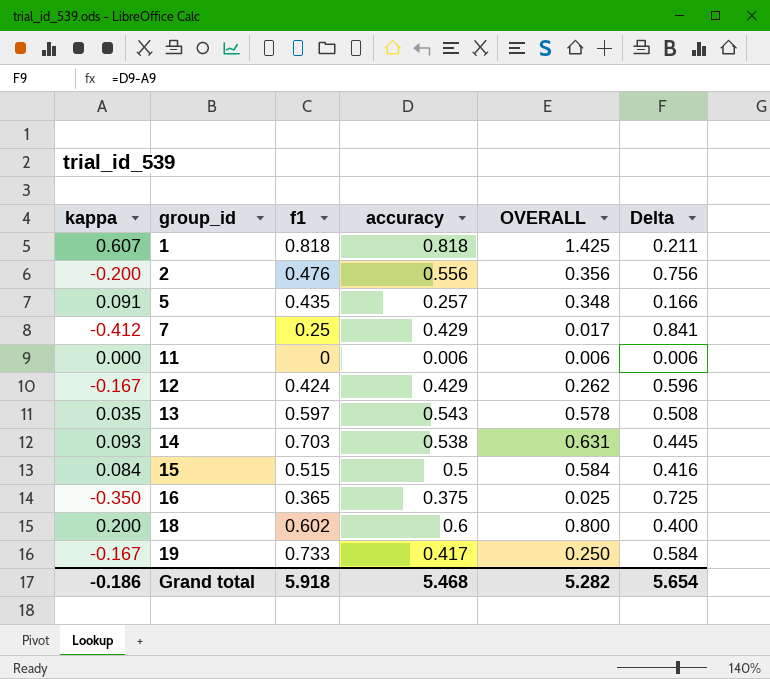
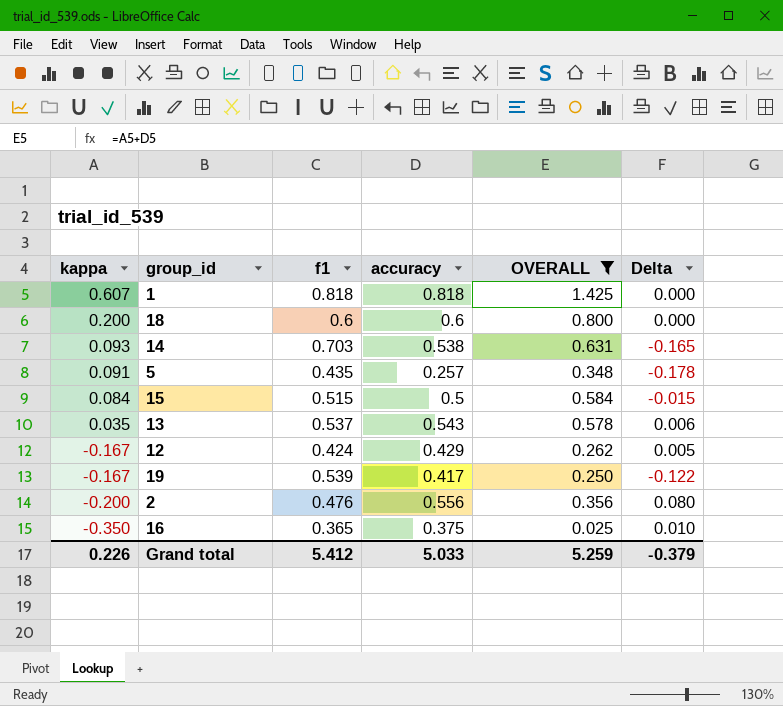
filter: none -> OVERALL >= 0.025
row order: group_id ascending -> kappa descending
column Delta | formula: [accuracy] - [kappa] -> [accuracy] - [f1]
18 | f1: 0.602 -> 0.6
13 | f1: 0.597 -> 0.537
19 | f1: 0.733 -> 0.539
Grand total | kappa: -0.186 -> 0.226
Grand total | f1: 5.918 -> 5.412
Grand total | accuracy: 5.468 -> 5.033
Grand total | OVERALL: 5.282 -> 5.259
Grand total | Delta: 5.654 -> -0.379

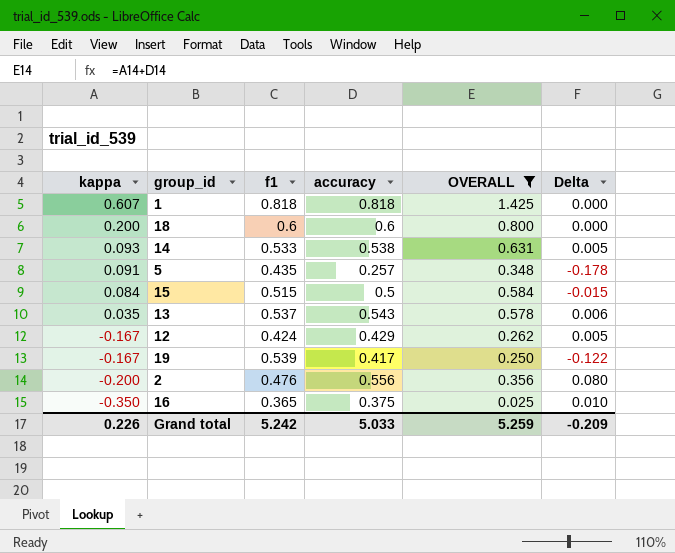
14 | f1: 0.703 -> 0.533
14 | Delta: -0.165 -> 0.005
Grand total | f1: 5.412 -> 5.242
Grand total | Delta: -0.379 -> -0.209

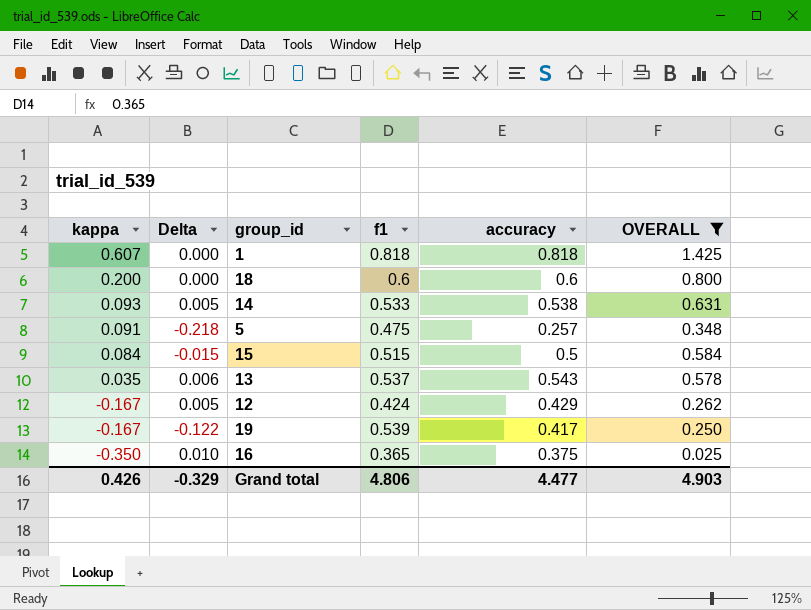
column Delta | position: 6 -> 2
row 2: -0.200 | 0.476 | 0.556 | 0.356 | 0.080 -> none
5 | Delta: -0.178 -> -0.218
5 | f1: 0.435 -> 0.475
Grand total | kappa: 0.226 -> 0.426
Grand total | Delta: -0.209 -> -0.329
Grand total | f1: 5.242 -> 4.806
Grand total | accuracy: 5.033 -> 4.477
Grand total | OVERALL: 5.259 -> 4.903

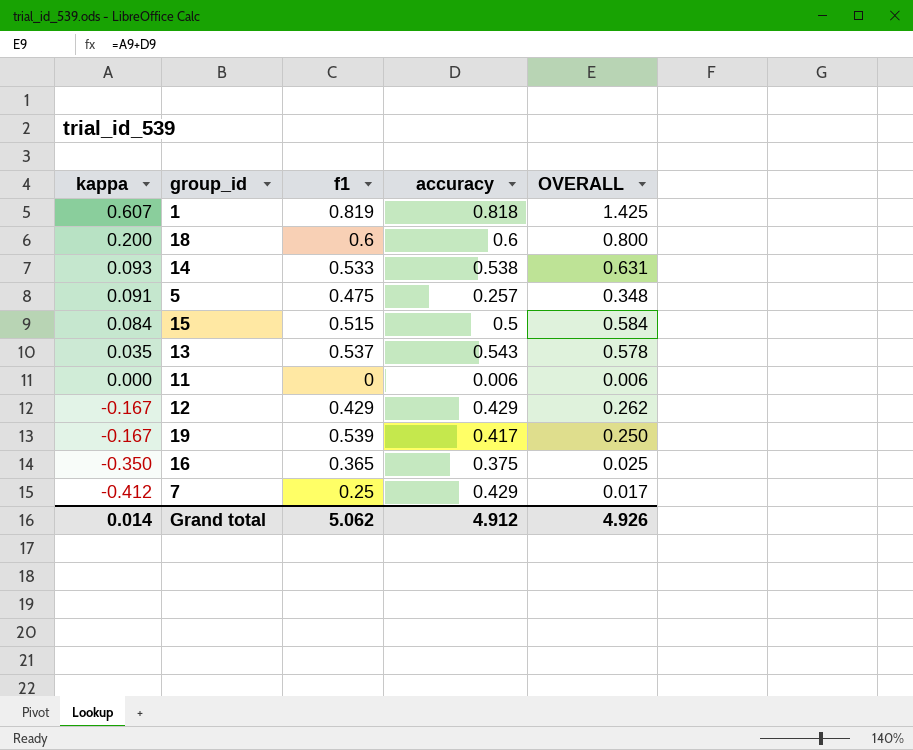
filter: OVERALL >= 0.025 -> none
column Delta | formula: [accuracy] - [f1] -> none
1 | f1: 0.818 -> 0.819
12 | f1: 0.424 -> 0.429
Grand total | kappa: 0.426 -> 0.014
Grand total | f1: 4.806 -> 5.062
Grand total | accuracy: 4.477 -> 4.912
Grand total | OVERALL: 4.903 -> 4.926

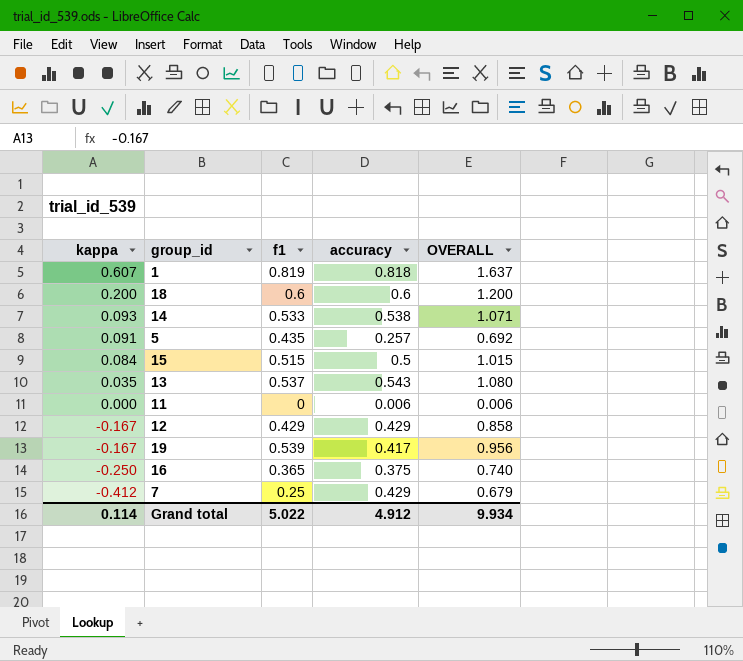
column OVERALL | formula: [kappa] + [accuracy] -> [f1] + [accuracy]
5 | f1: 0.475 -> 0.435
16 | kappa: -0.350 -> -0.250
Grand total | kappa: 0.014 -> 0.114
Grand total | f1: 5.062 -> 5.022
Grand total | OVERALL: 4.926 -> 9.934

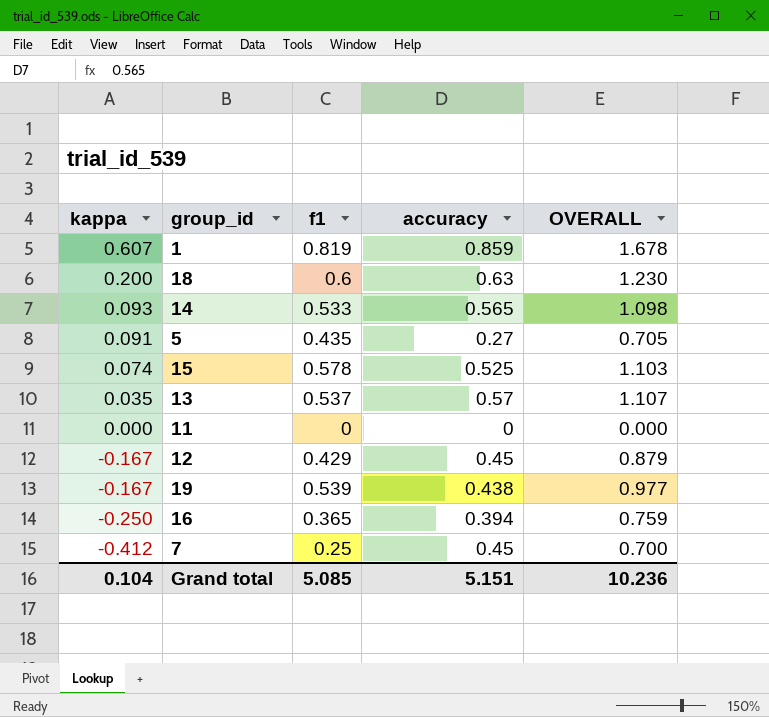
1 | accuracy: 0.818 -> 0.859
1 | OVERALL: 1.637 -> 1.678
18 | accuracy: 0.6 -> 0.63
18 | OVERALL: 1.200 -> 1.230
14 | accuracy: 0.538 -> 0.565
14 | OVERALL: 1.071 -> 1.098
5 | accuracy: 0.257 -> 0.27
5 | OVERALL: 0.692 -> 0.705
15 | kappa: 0.084 -> 0.074
15 | f1: 0.515 -> 0.578
15 | accuracy: 0.5 -> 0.525
15 | OVERALL: 1.015 -> 1.103
13 | accuracy: 0.543 -> 0.57
13 | OVERALL: 1.080 -> 1.107
11 | accuracy: 0.006 -> 0
11 | OVERALL: 0.006 -> 0.000
12 | accuracy: 0.429 -> 0.45
12 | OVERALL: 0.858 -> 0.879
19 | accuracy: 0.417 -> 0.438
19 | OVERALL: 0.956 -> 0.977
16 | accuracy: 0.375 -> 0.394
16 | OVERALL: 0.740 -> 0.759
7 | accuracy: 0.429 -> 0.45
7 | OVERALL: 0.679 -> 0.700
Grand total | kappa: 0.114 -> 0.104
Grand total | f1: 5.022 -> 5.085
Grand total | accuracy: 4.912 -> 5.151
Grand total | OVERALL: 9.934 -> 10.236

